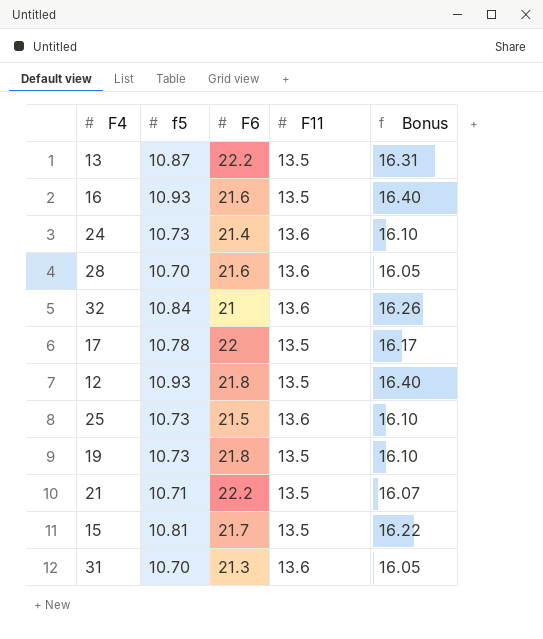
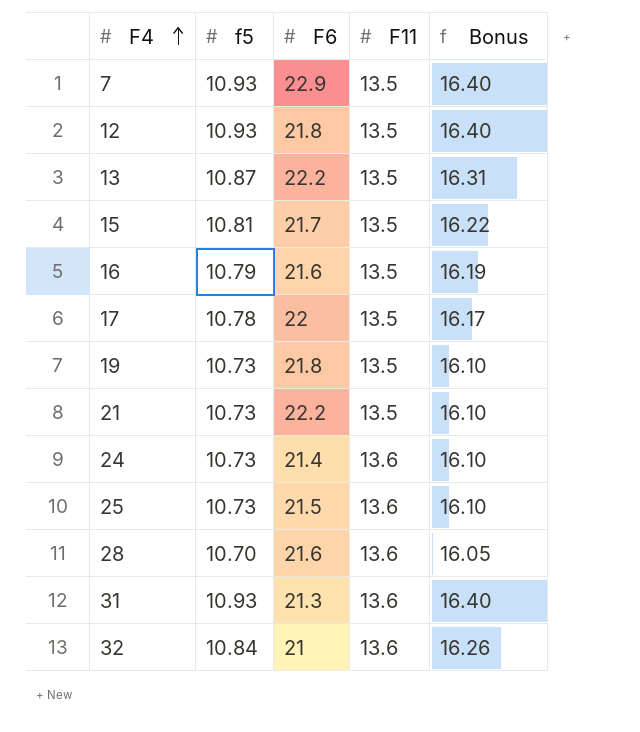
row order: none -> F4 ascending
row 7: none -> 10.93 | 22.9 | 13.5 | 16.40
16 | f5: 10.93 -> 10.79
16 | Bonus: 16.40 -> 16.19
21 | f5: 10.71 -> 10.73
21 | Bonus: 16.07 -> 16.10
31 | f5: 10.70 -> 10.93
31 | Bonus: 16.05 -> 16.40

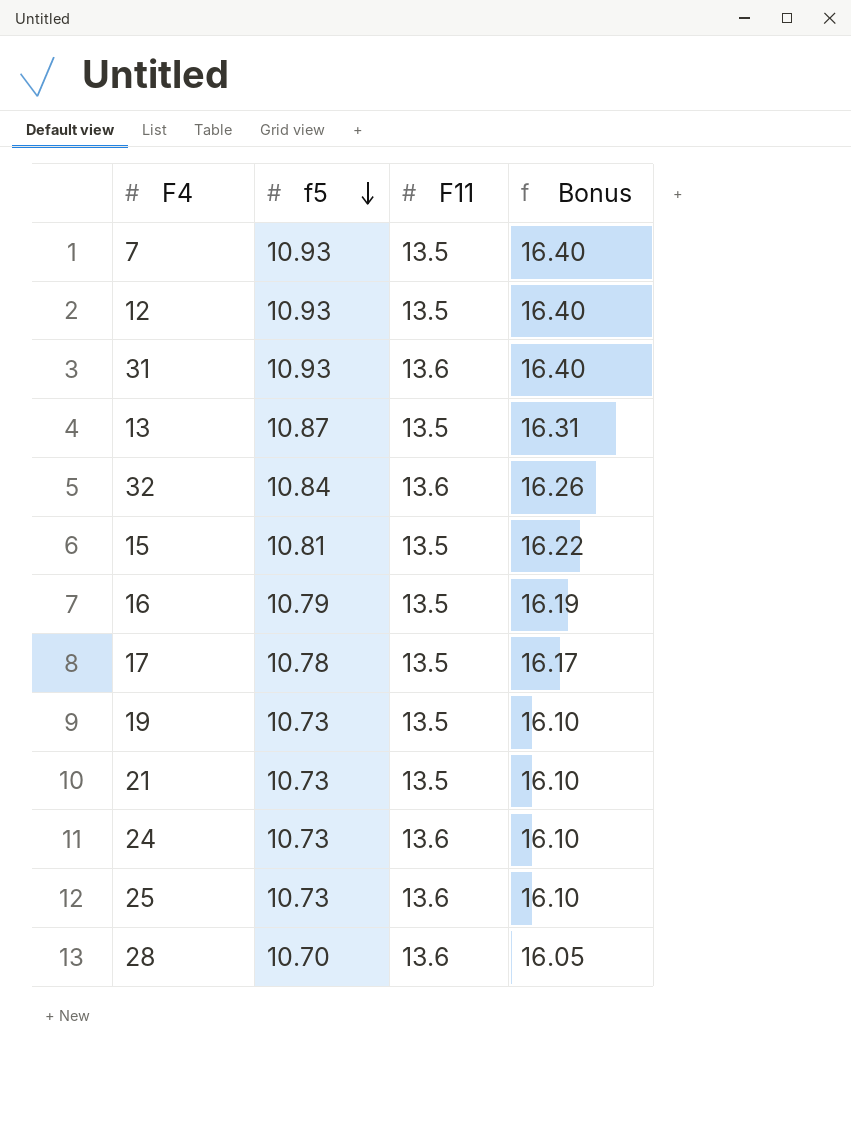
row order: F4 ascending -> f5 descending
column F6 | position: 3 -> none

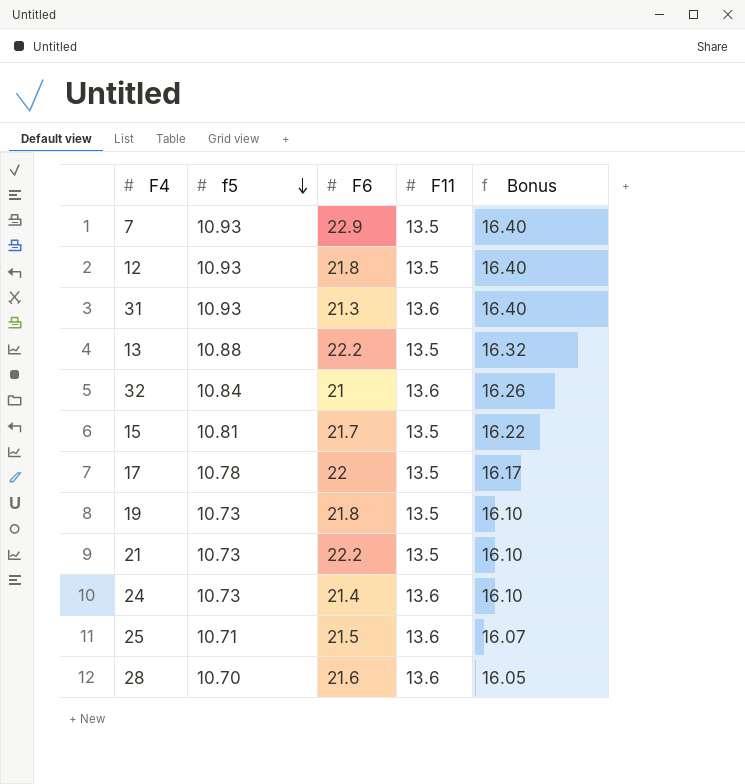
column F6 | position: none -> 3
row 16: 10.79 | 13.5 | 16.19 -> none
13 | f5: 10.87 -> 10.88
13 | Bonus: 16.31 -> 16.32
25 | f5: 10.73 -> 10.71
25 | Bonus: 16.10 -> 16.07

